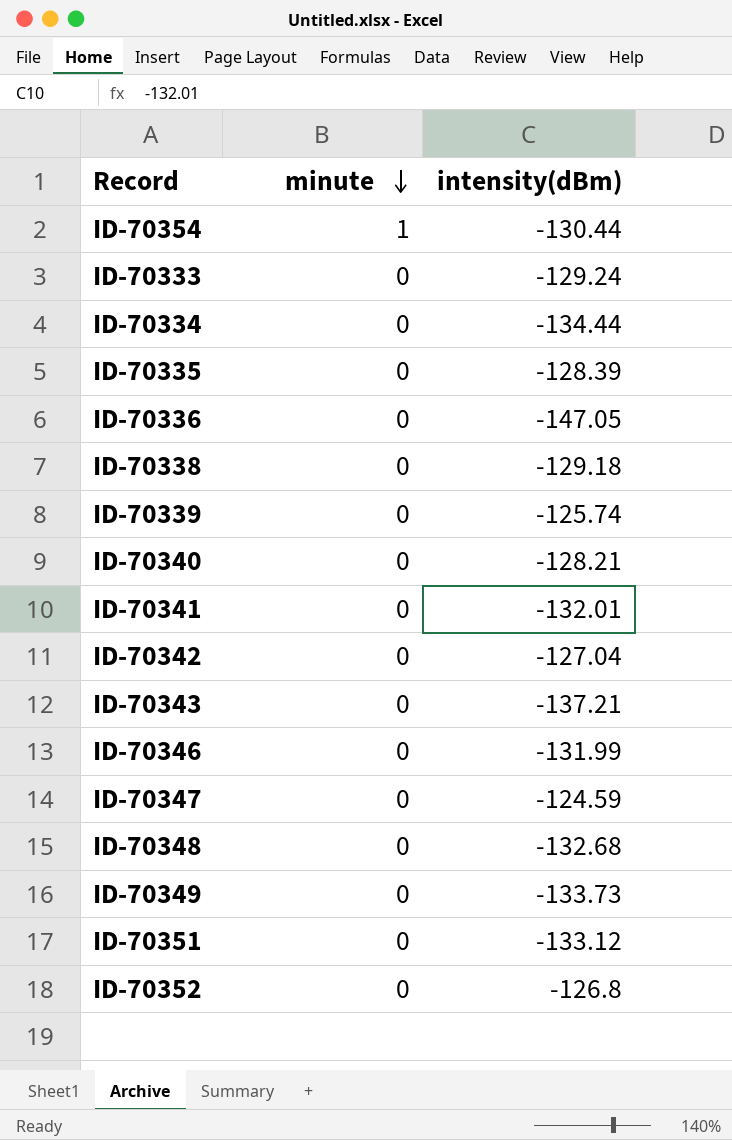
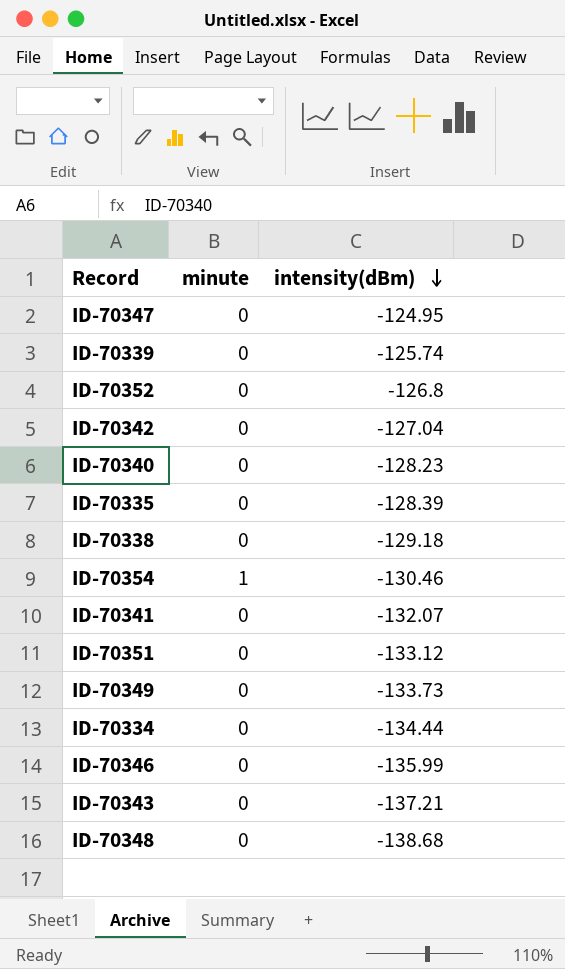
row order: minute descending -> intensity(dBm) descending
row ID-70333: 0 | -129.24 -> none
row ID-70336: 0 | -147.05 -> none
ID-70347 | intensity(dBm): -124.59 -> -124.95
ID-70340 | intensity(dBm): -128.21 -> -128.23
ID-70354 | intensity(dBm): -130.44 -> -130.46
ID-70341 | intensity(dBm): -132.01 -> -132.07
ID-70346 | intensity(dBm): -131.99 -> -135.99
ID-70348 | intensity(dBm): -132.68 -> -138.68

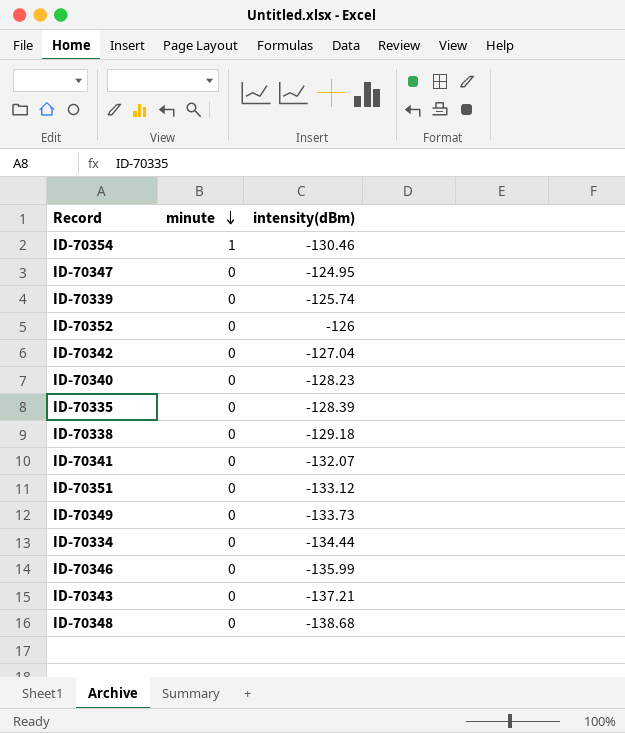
row order: intensity(dBm) descending -> minute descending
ID-70352 | intensity(dBm): -126.8 -> -126

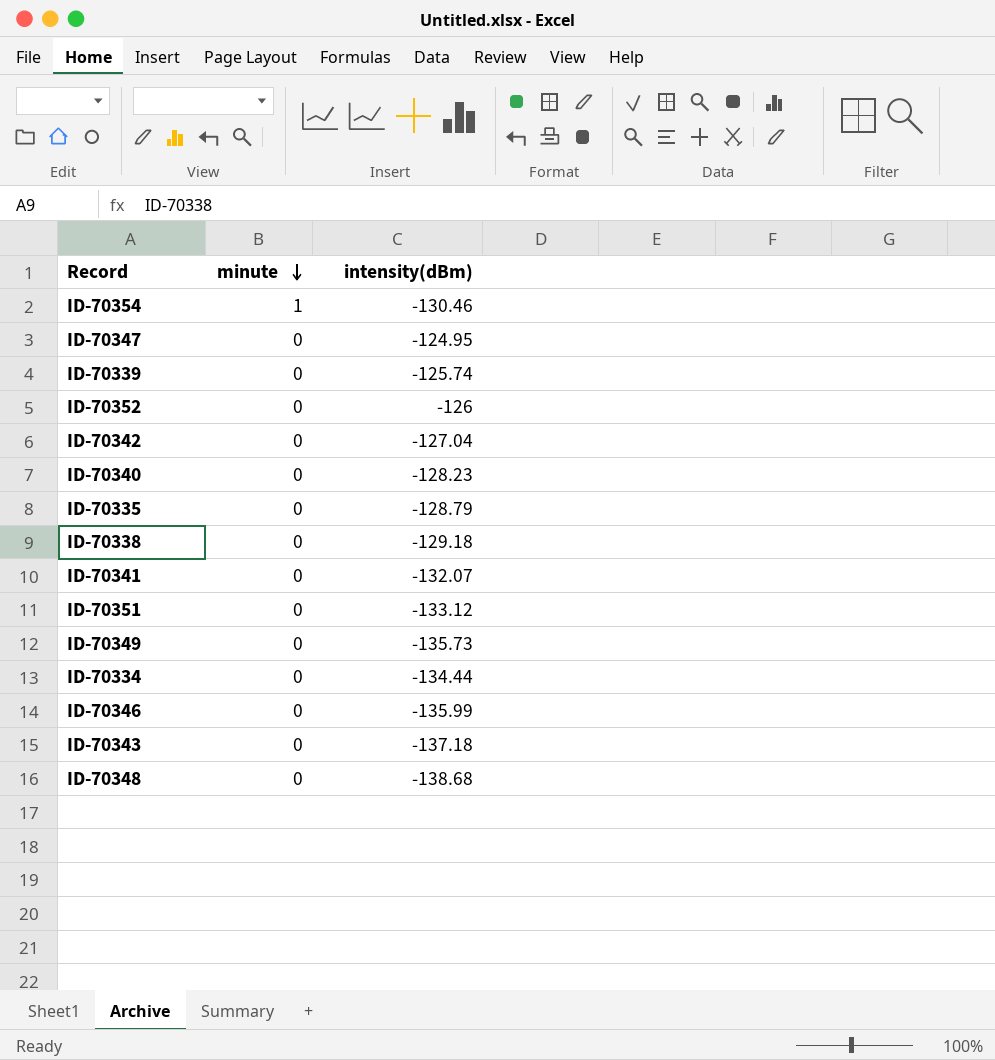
ID-70335 | intensity(dBm): -128.39 -> -128.79
ID-70349 | intensity(dBm): -133.73 -> -135.73
ID-70343 | intensity(dBm): -137.21 -> -137.18

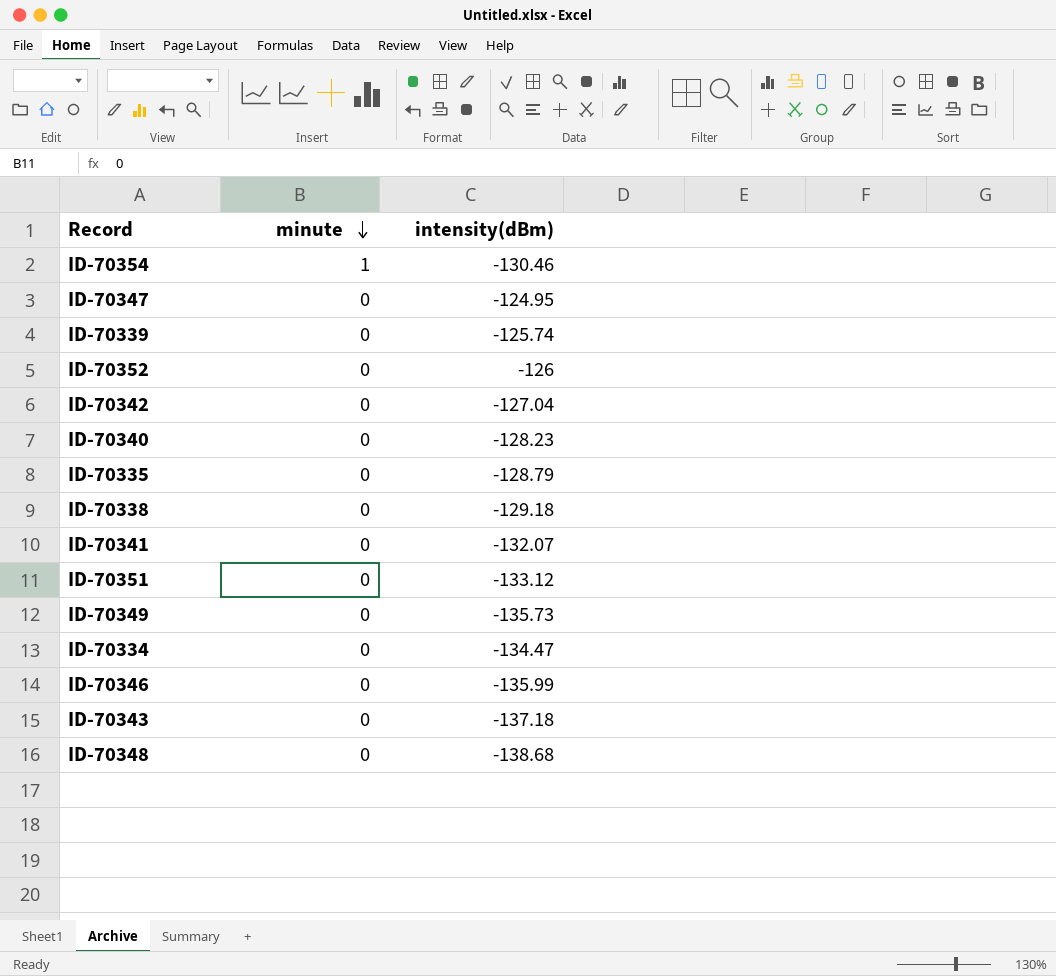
ID-70334 | intensity(dBm): -134.44 -> -134.47

